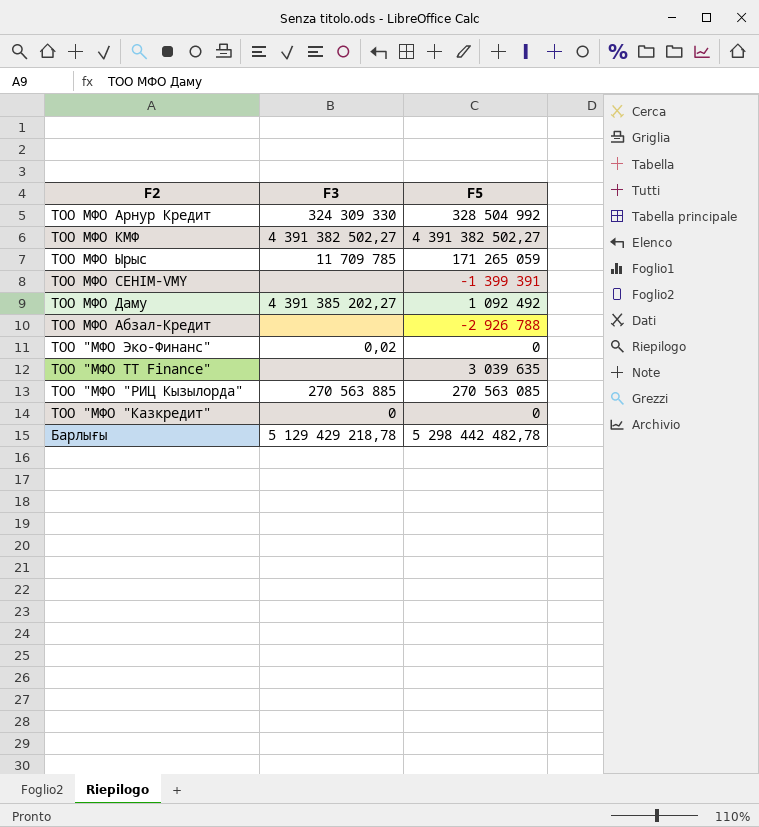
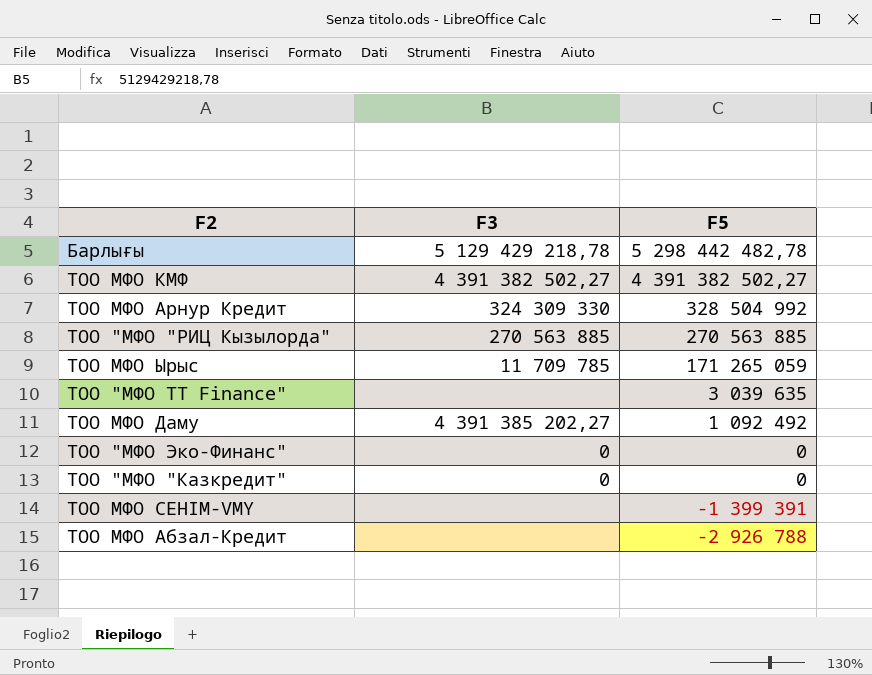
row order: none -> F5 descending
ТОО "МФО "РИЦ Кызылорда" | F5: 270 563 085 -> 270 563 885
ТОО "МФО Эко-Финанс" | F3: 0,02 -> 0

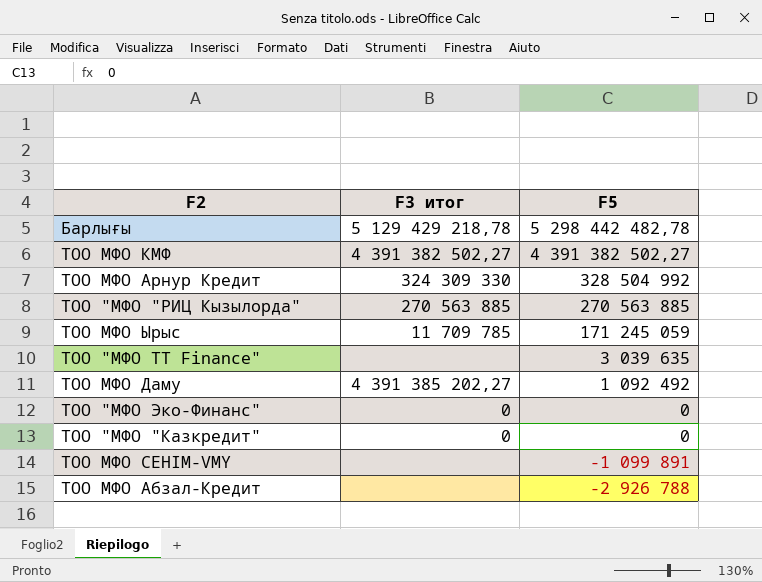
column name: F3 -> F3 итог
ТОО МФО Ырыс | F5: 171 265 059 -> 171 245 059
ТОО МФО СЕНIМ-VMY | F5: -1 399 391 -> -1 099 891

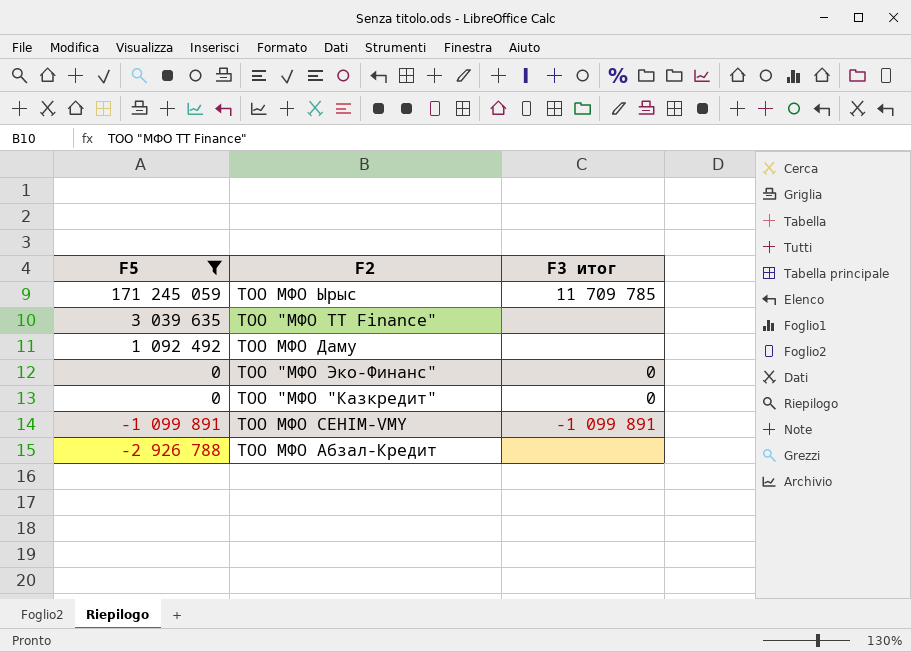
filter: none -> F5 <= 171 245 059
column F5 | position: 3 -> 1
ТОО МФО Даму | F3 итог: 4 391 385 202,27 -> none
ТОО МФО СЕНIМ-VMY | F3 итог: none -> -1 099 891

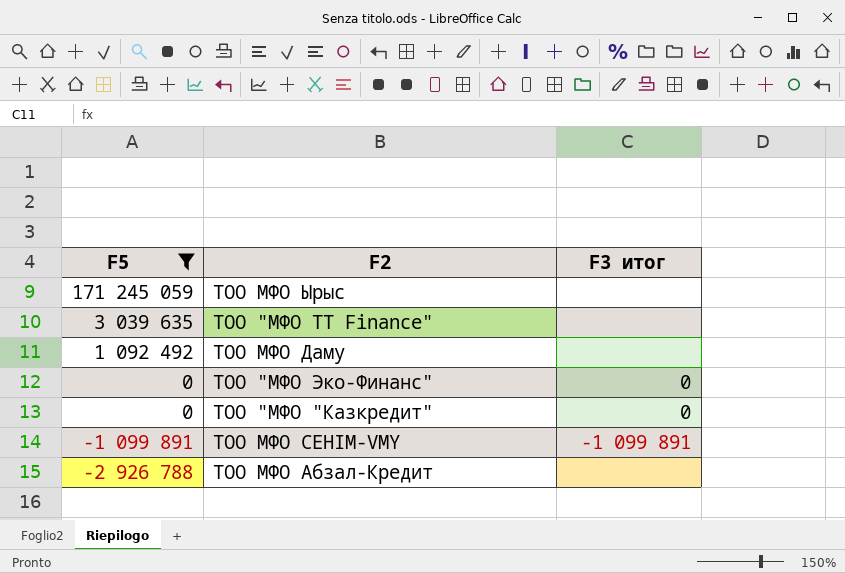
ТОО МФО Ырыс | F3 итог: 11 709 785 -> none

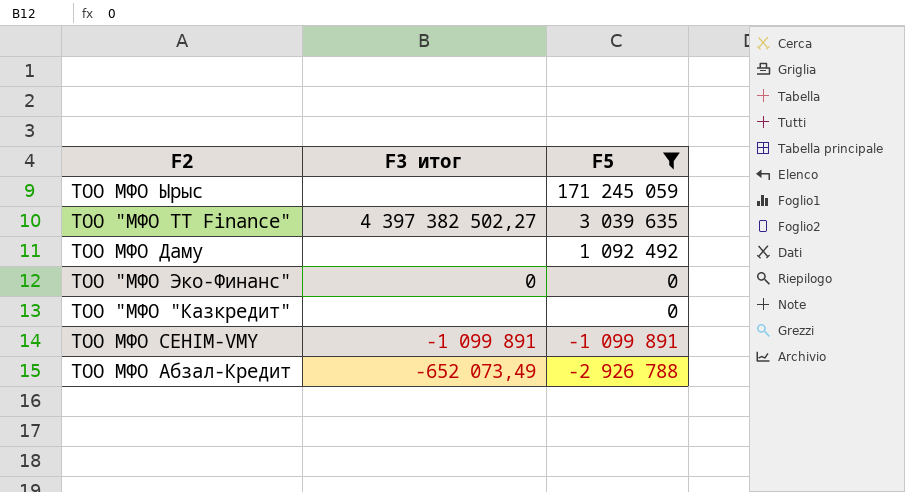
column F5 | position: 1 -> 3
ТОО "МФО TT Finance" | F3 итог: none -> 4 397 382 502,27
ТОО "МФО "Казкредит" | F3 итог: 0 -> none
ТОО МФО Абзал-Кредит | F3 итог: none -> -652 073,49

